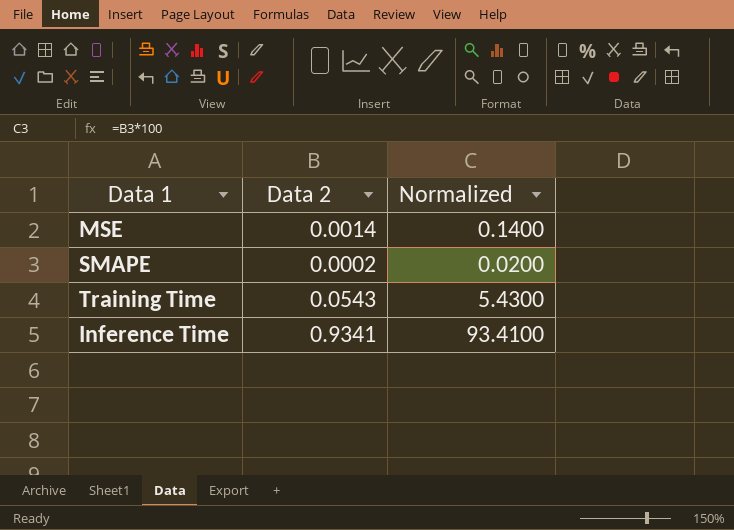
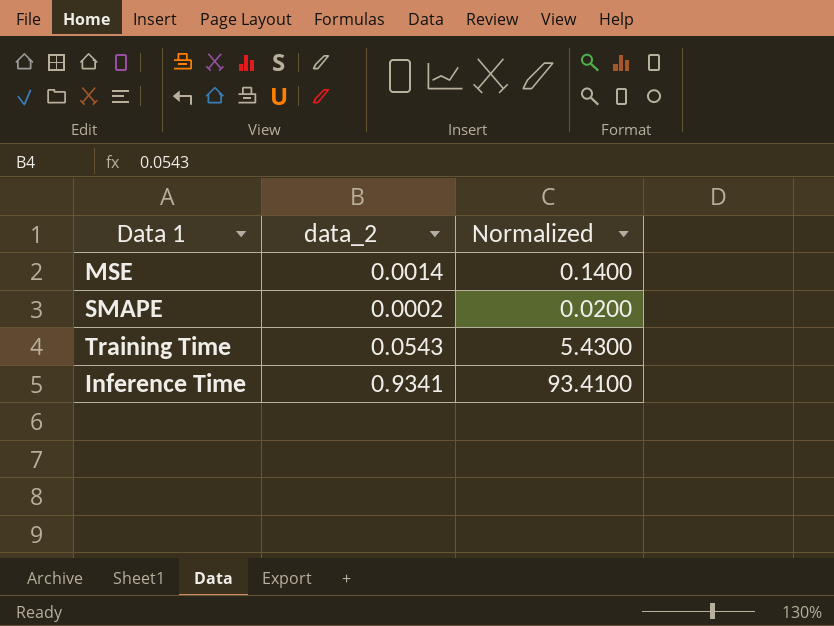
column name: Data 2 -> data_2

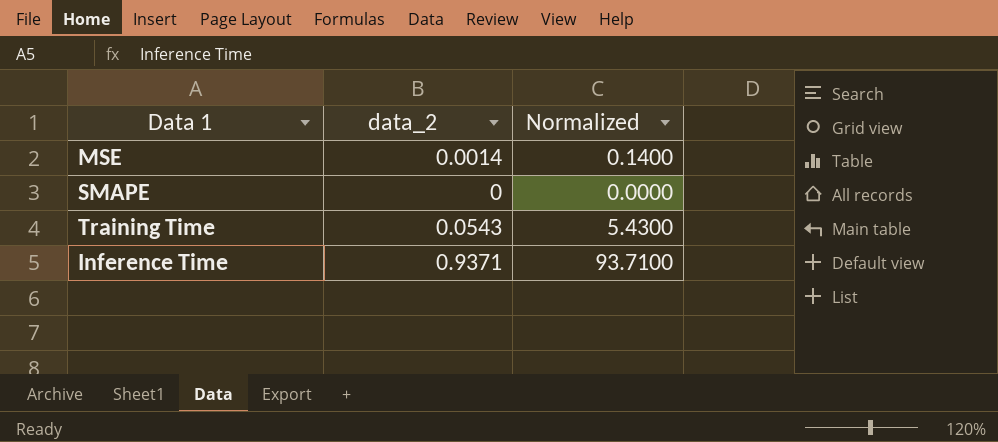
SMAPE | data_2: 0.0002 -> 0
SMAPE | Normalized: 0.0200 -> 0.0000
Inference Time | data_2: 0.9341 -> 0.9371
Inference Time | Normalized: 93.4100 -> 93.7100

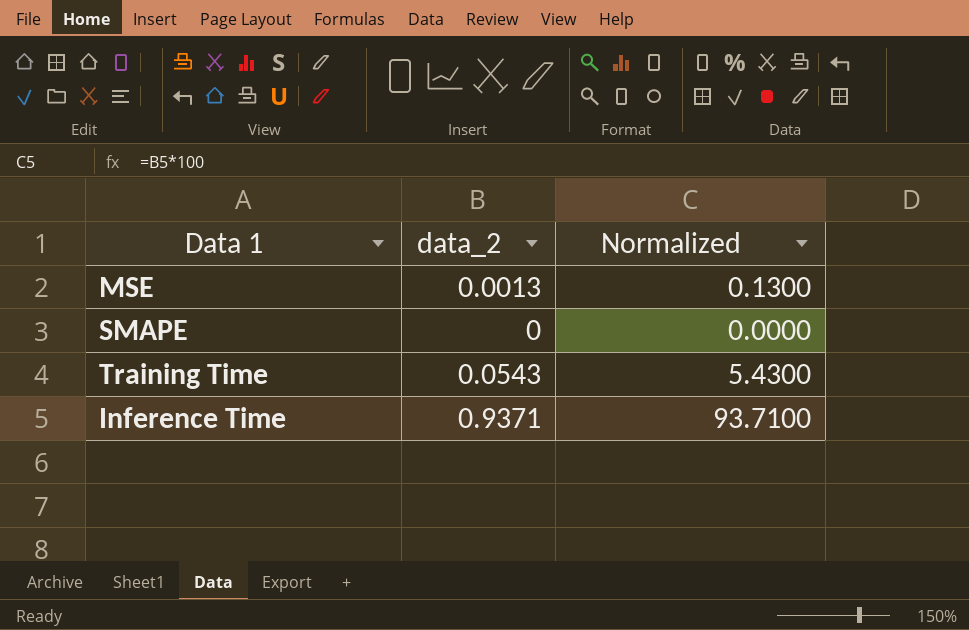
MSE | data_2: 0.0014 -> 0.0013
MSE | Normalized: 0.1400 -> 0.1300

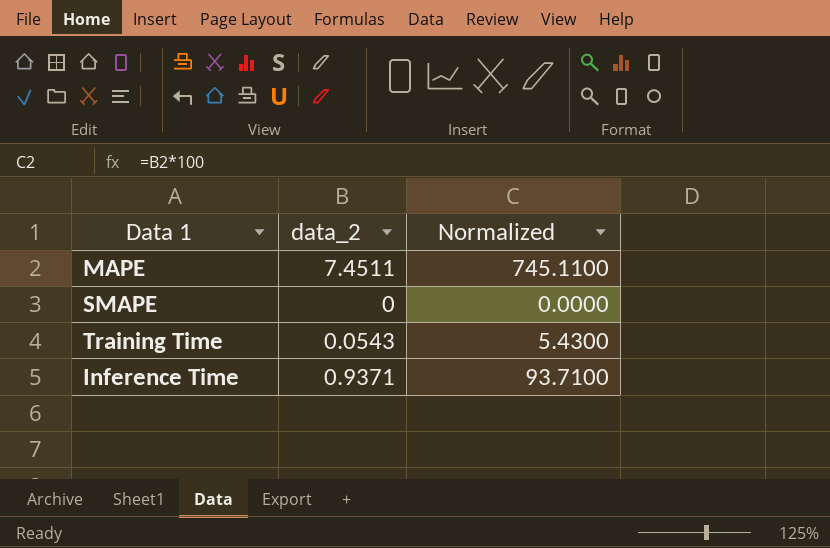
row MSE: 0.0013 | 0.1300 -> none
row MAPE: none -> 7.4511 | 745.1100

